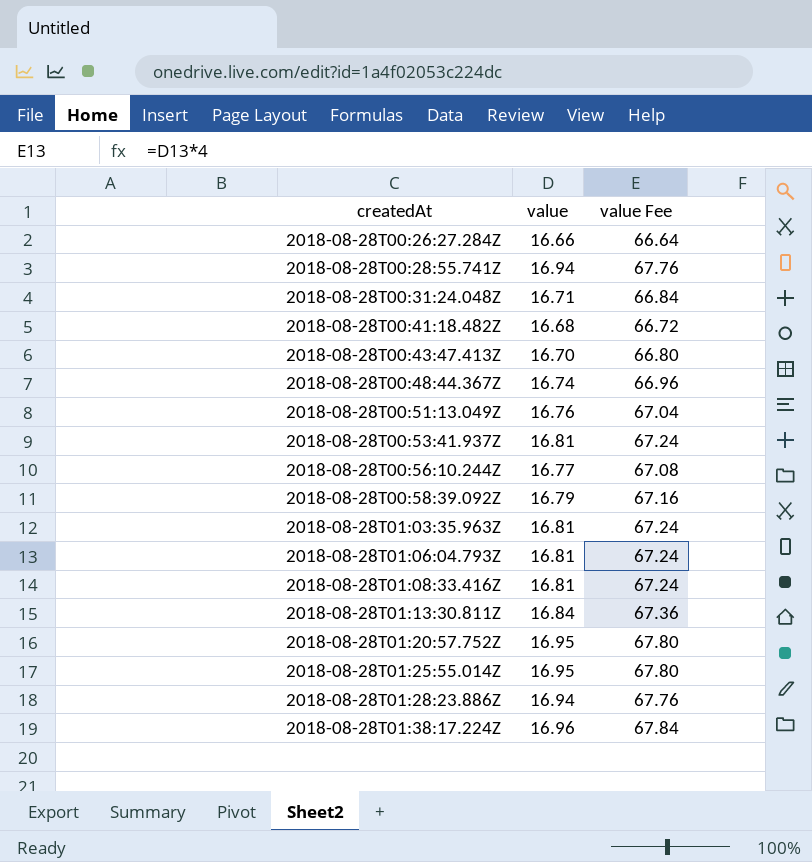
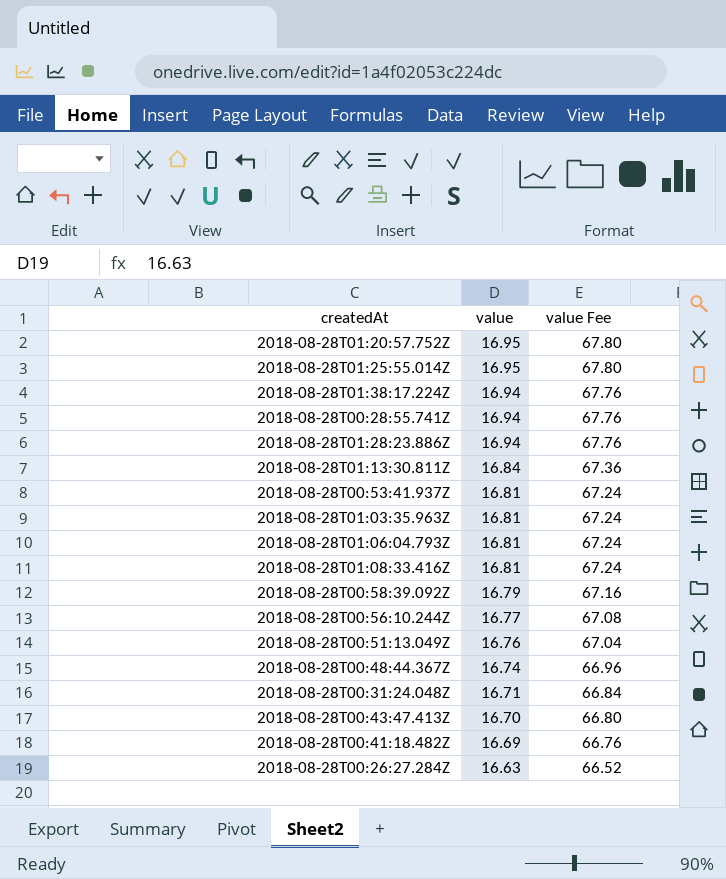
row order: createdAt ascending -> value descending
2018-08-28T01:38:17.224Z | value: 16.96 -> 16.94
2018-08-28T01:38:17.224Z | value Fee: 67.84 -> 67.76
2018-08-28T00:41:18.482Z | value: 16.68 -> 16.69
2018-08-28T00:41:18.482Z | value Fee: 66.72 -> 66.76
2018-08-28T00:26:27.284Z | value: 16.66 -> 16.63
2018-08-28T00:26:27.284Z | value Fee: 66.64 -> 66.52

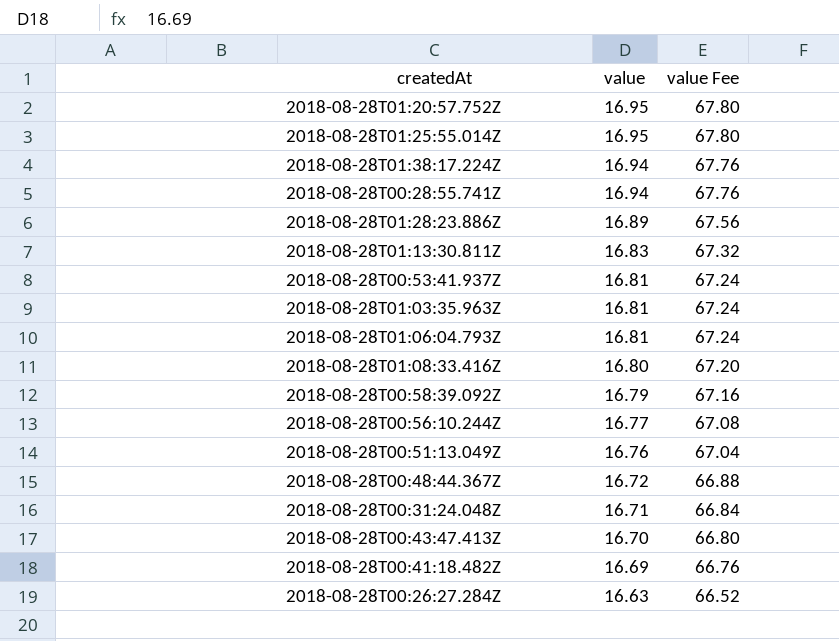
2018-08-28T01:28:23.886Z | value: 16.94 -> 16.89
2018-08-28T01:28:23.886Z | value Fee: 67.76 -> 67.56
2018-08-28T01:13:30.811Z | value: 16.84 -> 16.83
2018-08-28T01:13:30.811Z | value Fee: 67.36 -> 67.32
2018-08-28T01:08:33.416Z | value: 16.81 -> 16.80
2018-08-28T01:08:33.416Z | value Fee: 67.24 -> 67.20
2018-08-28T00:48:44.367Z | value: 16.74 -> 16.72
2018-08-28T00:48:44.367Z | value Fee: 66.96 -> 66.88

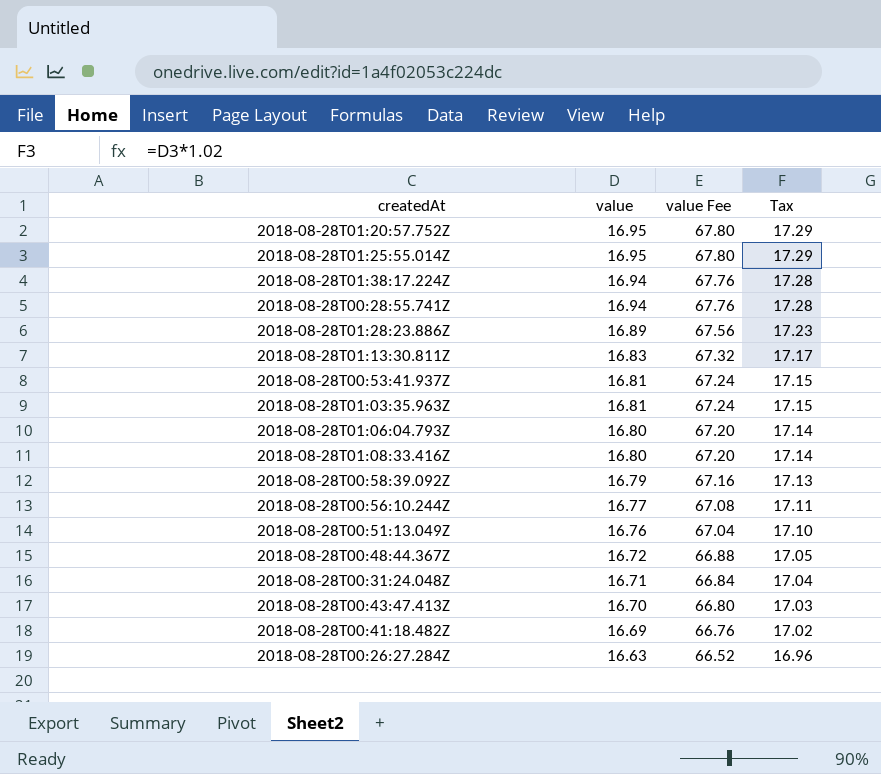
column Tax | formula: none -> [value] * 1.02
2018-08-28T01:06:04.793Z | value: 16.81 -> 16.80
2018-08-28T01:06:04.793Z | value Fee: 67.24 -> 67.20

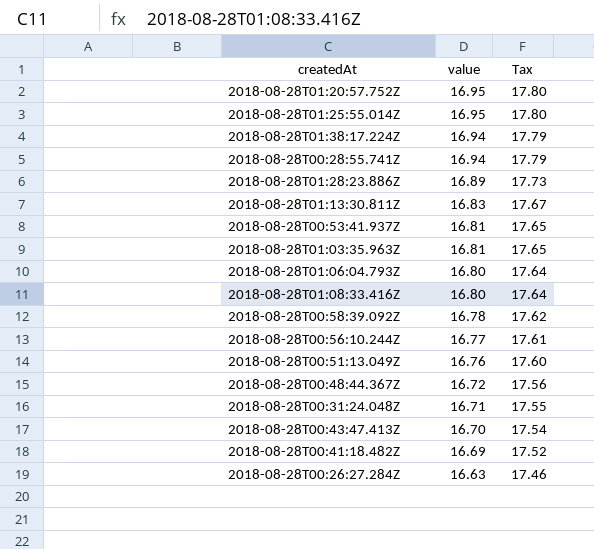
column value Fee | formula: [value] * 4 -> none
column Tax | formula: [value] * 1.02 -> [value] * 1.05
2018-08-28T00:58:39.092Z | value: 16.79 -> 16.78

